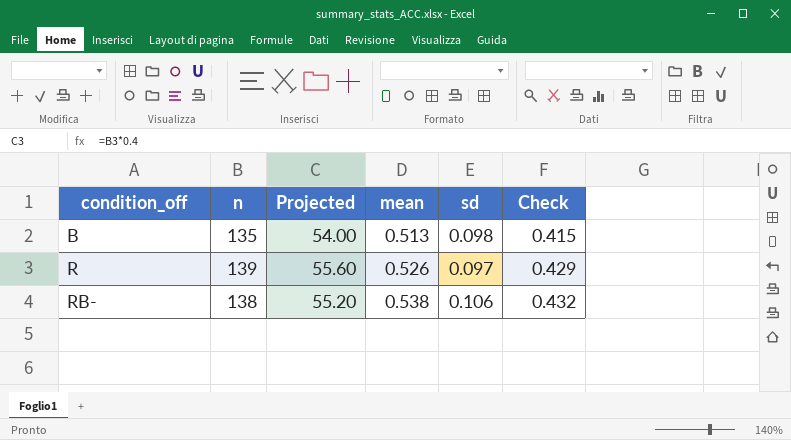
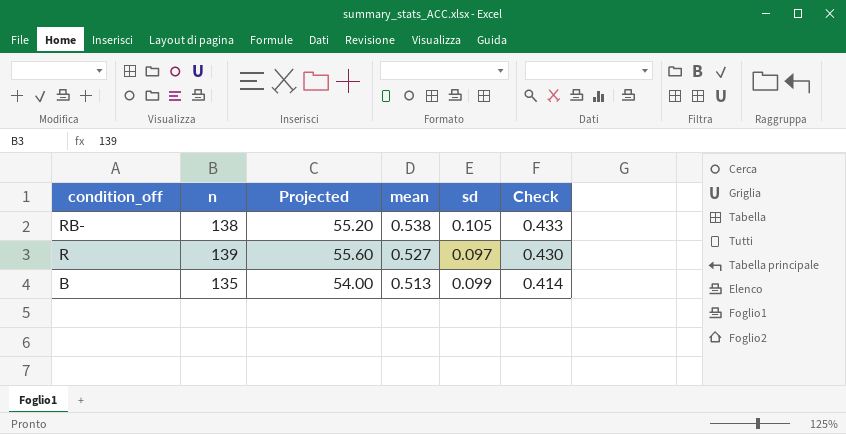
row order: condition_off ascending -> condition_off descending
RB- | sd: 0.106 -> 0.105
RB- | Check: 0.432 -> 0.433
R | mean: 0.526 -> 0.527
R | Check: 0.429 -> 0.430
B | sd: 0.098 -> 0.099
B | Check: 0.415 -> 0.414

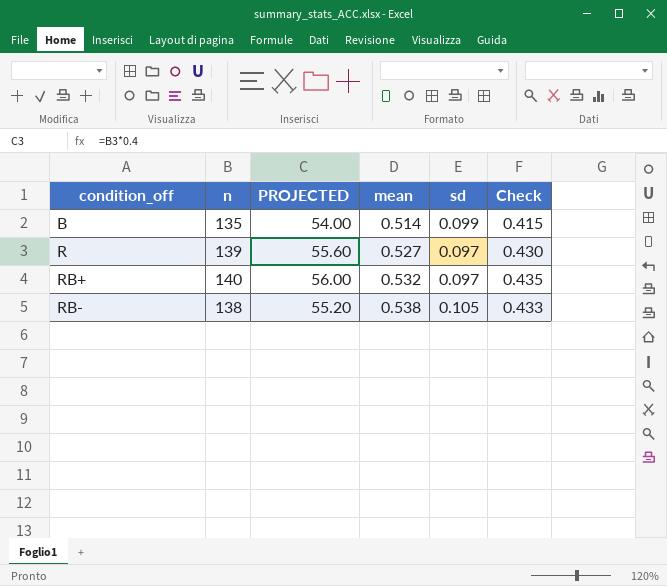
row order: condition_off descending -> condition_off ascending
column name: Projected -> PROJECTED
B | mean: 0.513 -> 0.514
B | Check: 0.414 -> 0.415
row RB+: none -> 140 | 56.00 | 0.532 | 0.097 | 0.435

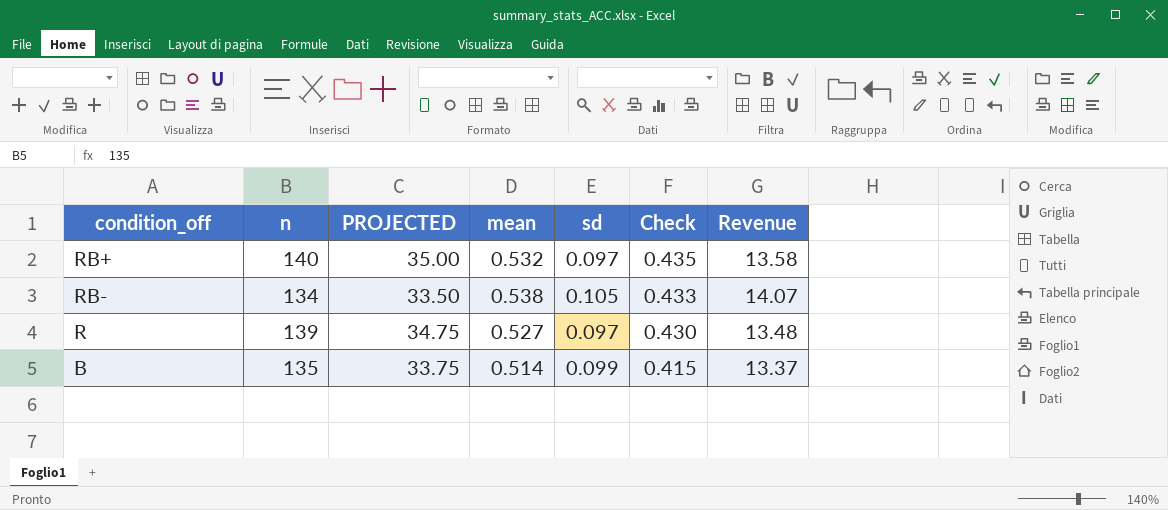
row order: condition_off ascending -> Check descending
column PROJECTED | formula: [n] * 0.4 -> [n] * 0.25
column Revenue | formula: none -> [n] * [sd]
RB- | n: 138 -> 134

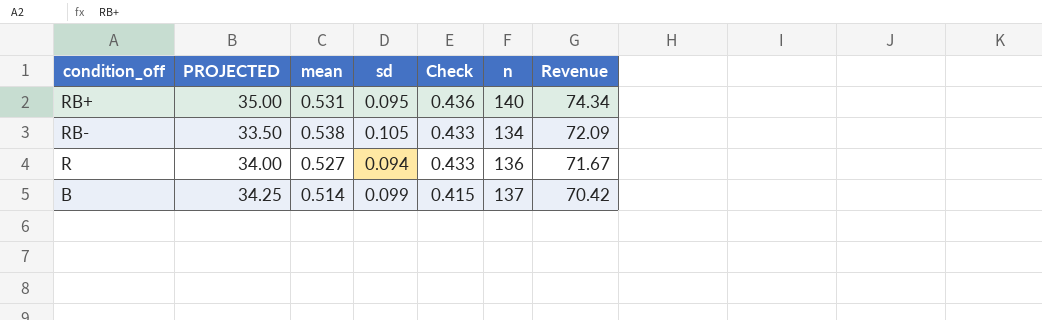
column n | position: 2 -> 6
column Revenue | formula: [n] * [sd] -> [mean] * [n]
RB+ | mean: 0.532 -> 0.531
RB+ | sd: 0.097 -> 0.095
RB+ | Check: 0.435 -> 0.436
R | PROJECTED: 34.75 -> 34.00
R | sd: 0.097 -> 0.094
R | Check: 0.430 -> 0.433
R | n: 139 -> 136
B | PROJECTED: 33.75 -> 34.25
B | n: 135 -> 137

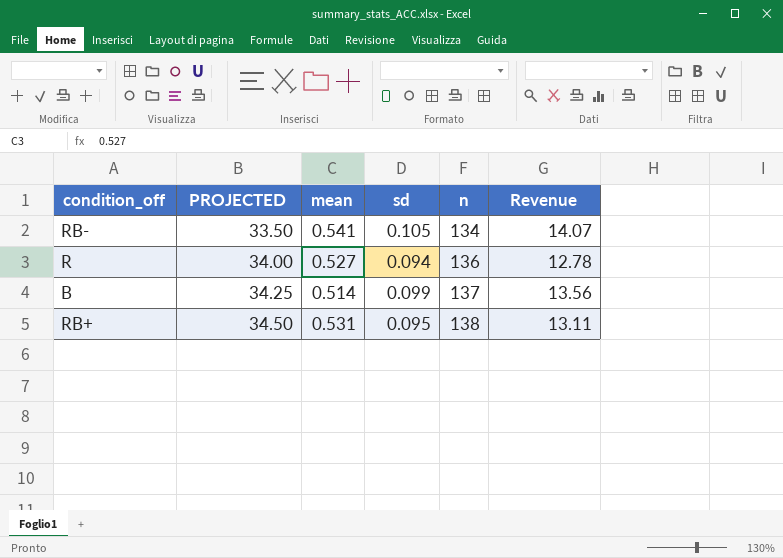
row order: Check descending -> PROJECTED ascending
column Check | formula: [mean] - [sd] -> none
column Revenue | formula: [mean] * [n] -> [sd] * [n]
RB- | mean: 0.538 -> 0.541
RB+ | PROJECTED: 35.00 -> 34.50
RB+ | n: 140 -> 138

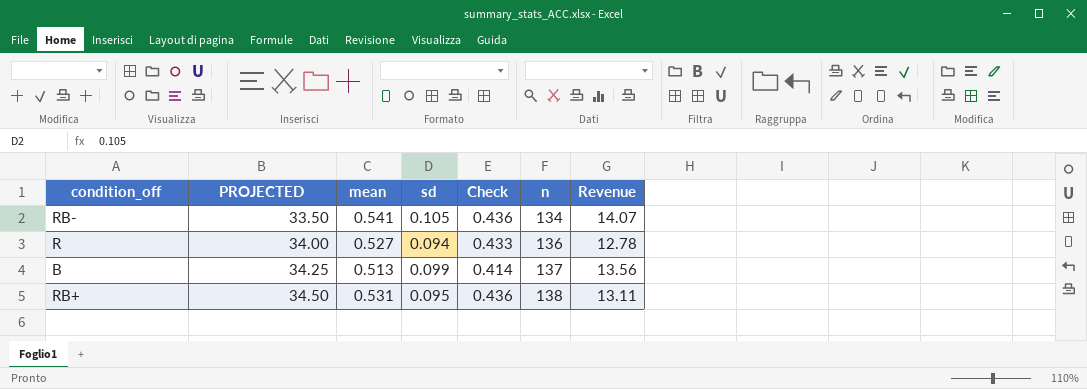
column Check | formula: none -> [mean] - [sd]
B | mean: 0.514 -> 0.513

